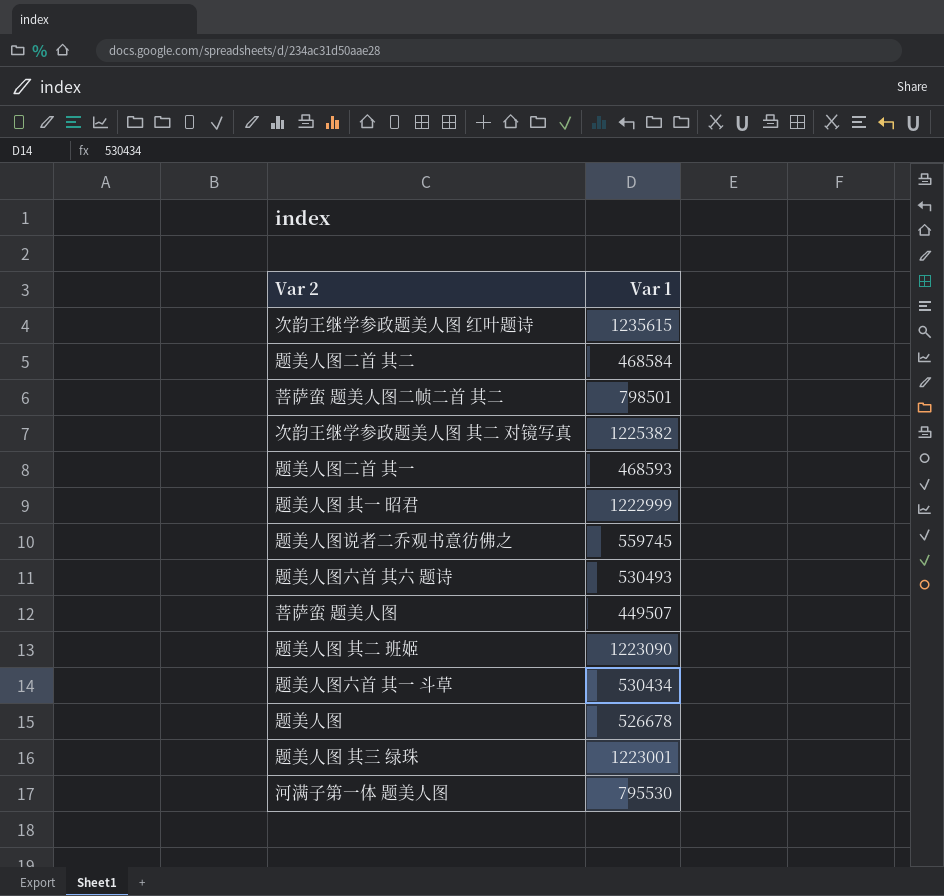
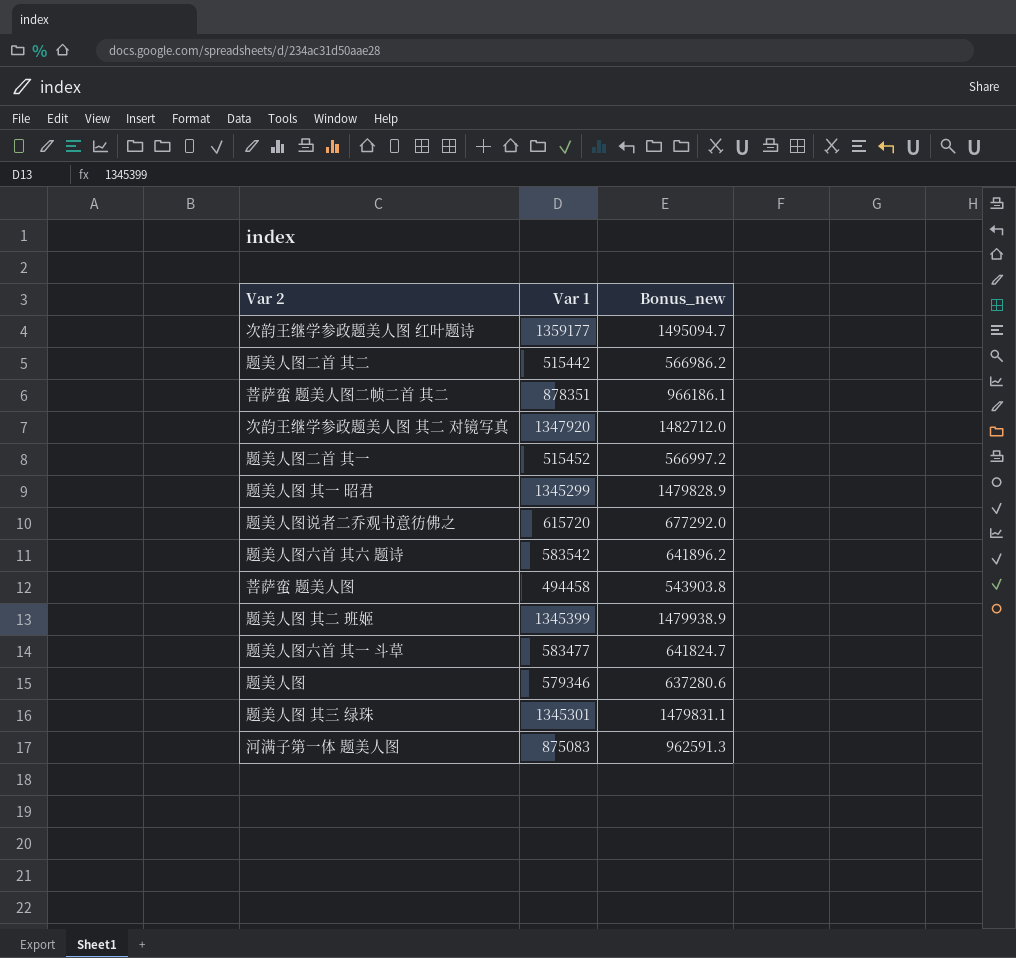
column Bonus_new | formula: none -> [Var 1] * 1.1
次韵王继学参政题美人图 红叶题诗 | Var 1: 1235615 -> 1359177
题美人图二首 其二 | Var 1: 468584 -> 515442
菩萨蛮 题美人图二帧二首 其二 | Var 1: 798501 -> 878351
次韵王继学参政题美人图 其二 对镜写真 | Var 1: 1225382 -> 1347920
题美人图二首 其一 | Var 1: 468593 -> 515452
题美人图 其一 昭君 | Var 1: 1222999 -> 1345299
题美人图说者二乔观书意彷佛之 | Var 1: 559745 -> 615720
题美人图六首 其六 题诗 | Var 1: 530493 -> 583542
菩萨蛮 题美人图 | Var 1: 449507 -> 494458
题美人图 其二 班姬 | Var 1: 1223090 -> 1345399
题美人图六首 其一 斗草 | Var 1: 530434 -> 583477
题美人图 | Var 1: 526678 -> 579346
题美人图 其三 绿珠 | Var 1: 1223001 -> 1345301
河满子第一体 题美人图 | Var 1: 795530 -> 875083

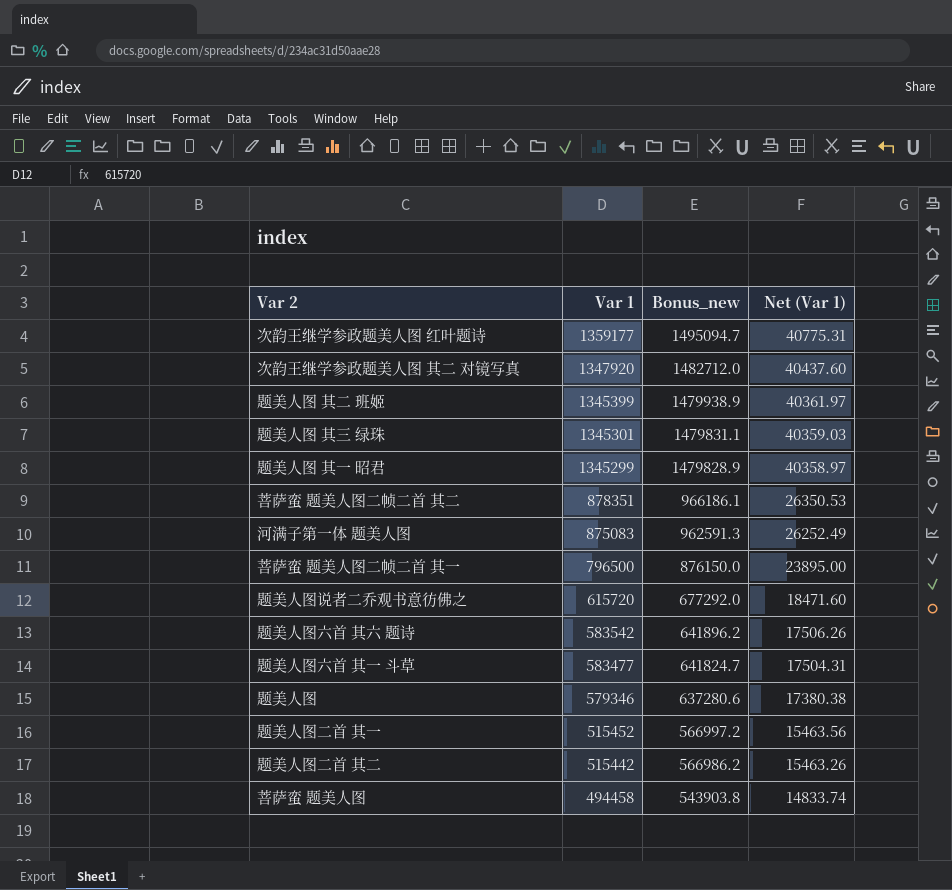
row order: none -> Var 1 descending
column Net (Var 1) | formula: none -> [Var 1] * 0.03
row 菩萨蛮 题美人图二帧二首 其一: none -> 796500 | 876150.0 | 23895.00

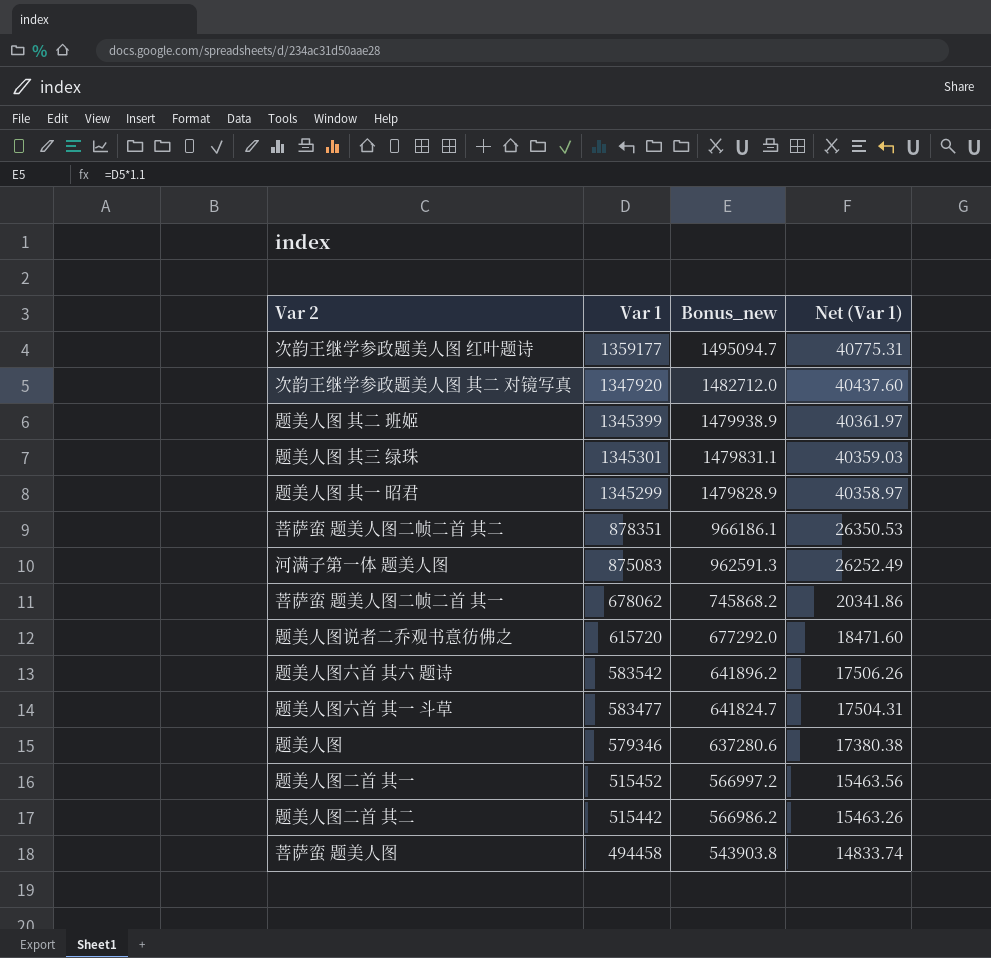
菩萨蛮 题美人图二帧二首 其一 | Var 1: 796500 -> 678062
菩萨蛮 题美人图二帧二首 其一 | Bonus_new: 876150.0 -> 745868.2
菩萨蛮 题美人图二帧二首 其一 | Net (Var 1): 23895.00 -> 20341.86

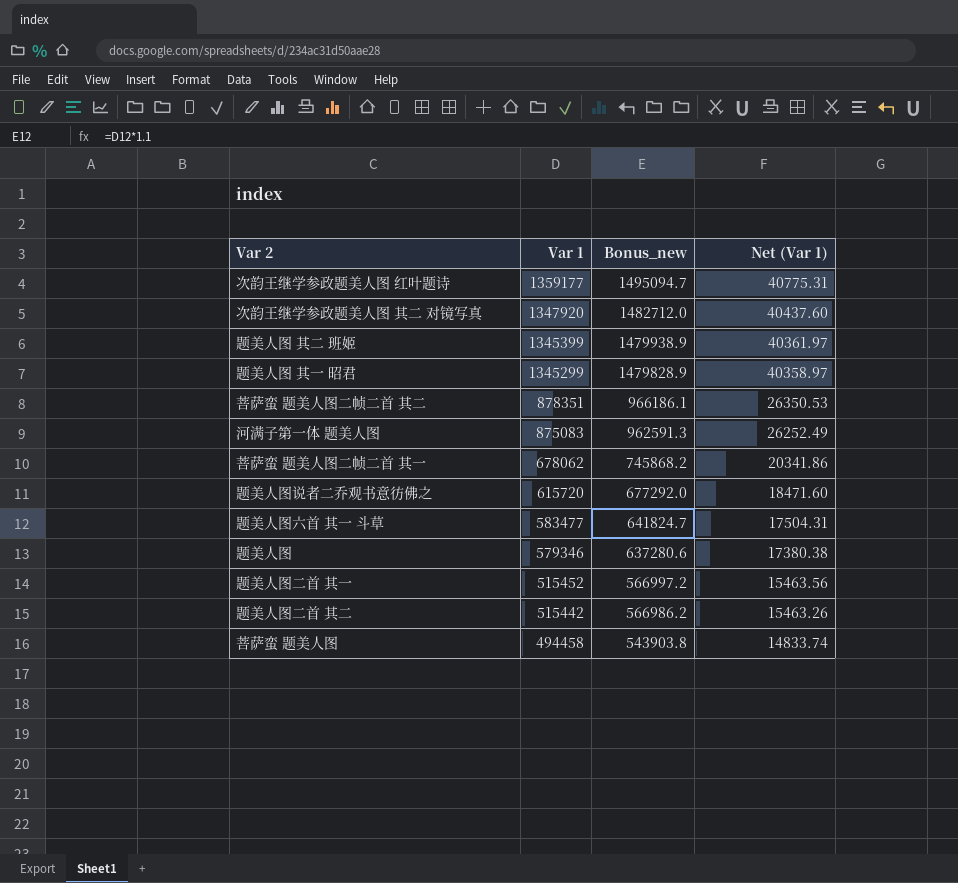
row 题美人图 其三 绿珠: 1345301 | 1479831.1 | 40359.03 -> none
row 题美人图六首 其六 题诗: 583542 | 641896.2 | 17506.26 -> none

